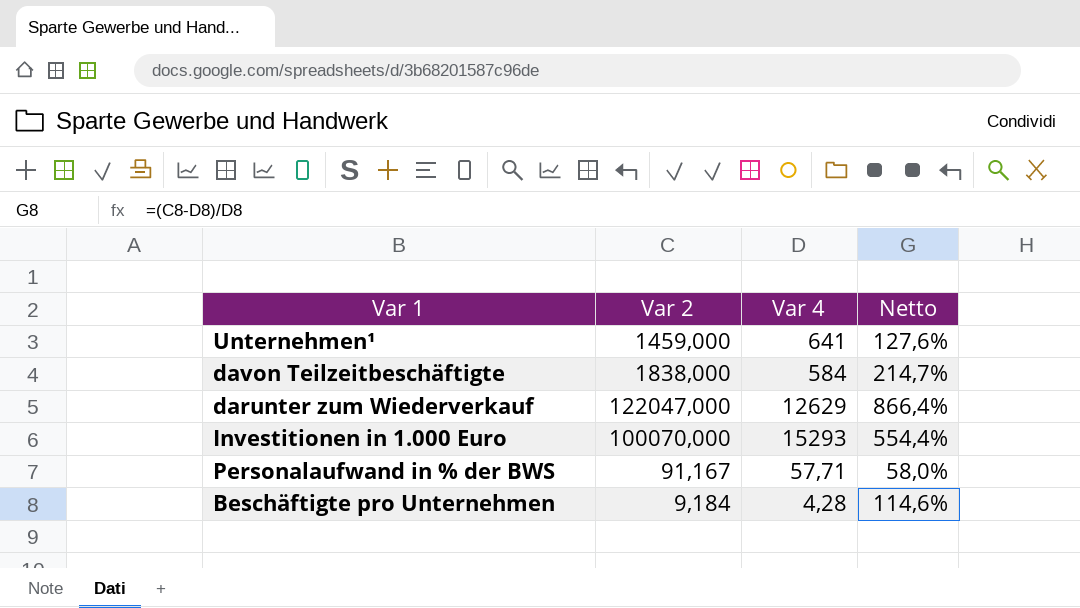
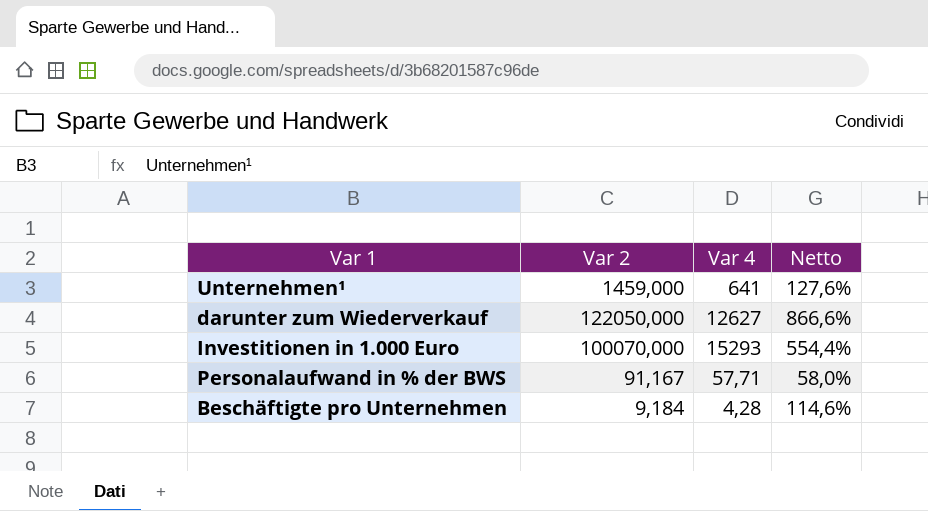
row davon Teilzeitbeschäftigte: 1838,000 | 584 | 214,7% -> none
darunter zum Wiederverkauf | Var 2: 122047,000 -> 122050,000
darunter zum Wiederverkauf | Var 4: 12629 -> 12627
darunter zum Wiederverkauf | Netto: 866,4% -> 866,6%

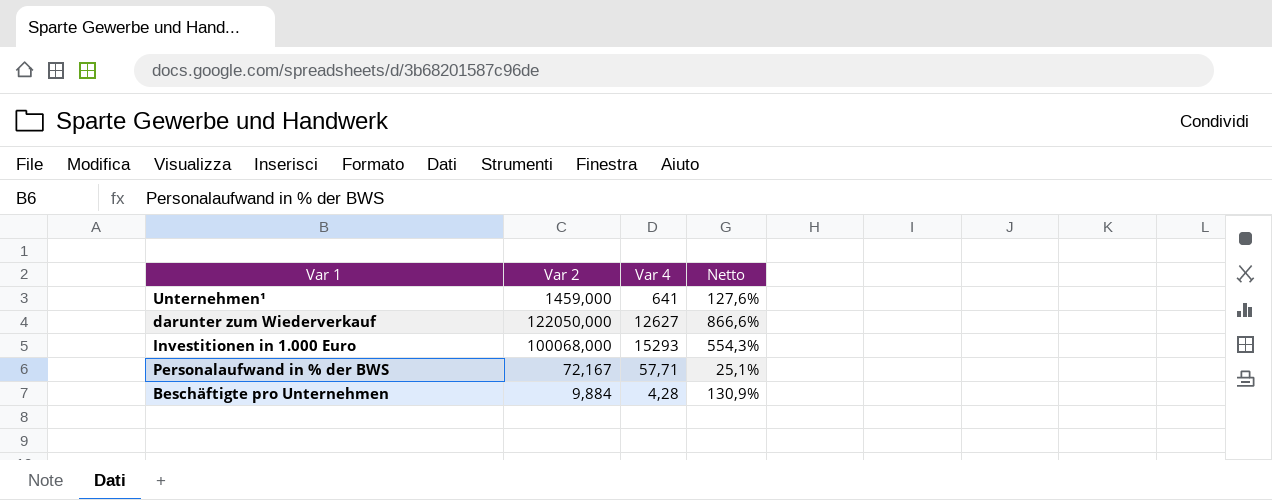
Investitionen in 1.000 Euro | Var 2: 100070,000 -> 100068,000
Investitionen in 1.000 Euro | Netto: 554,4% -> 554,3%
Personalaufwand in % der BWS | Var 2: 91,167 -> 72,167
Personalaufwand in % der BWS | Netto: 58,0% -> 25,1%
Beschäftigte pro Unternehmen | Var 2: 9,184 -> 9,884
Beschäftigte pro Unternehmen | Netto: 114,6% -> 130,9%

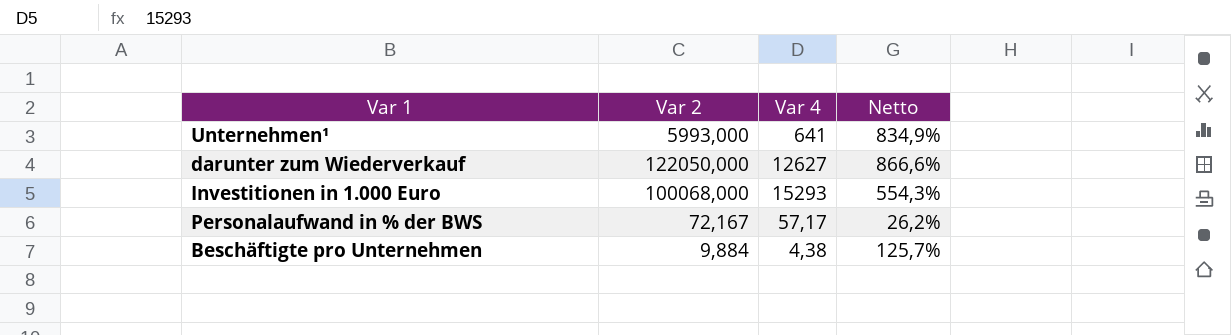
Unternehmen¹ | Var 2: 1459,000 -> 5993,000
Unternehmen¹ | Netto: 127,6% -> 834,9%
Personalaufwand in % der BWS | Var 4: 57,71 -> 57,17
Personalaufwand in % der BWS | Netto: 25,1% -> 26,2%
Beschäftigte pro Unternehmen | Var 4: 4,28 -> 4,38
Beschäftigte pro Unternehmen | Netto: 130,9% -> 125,7%

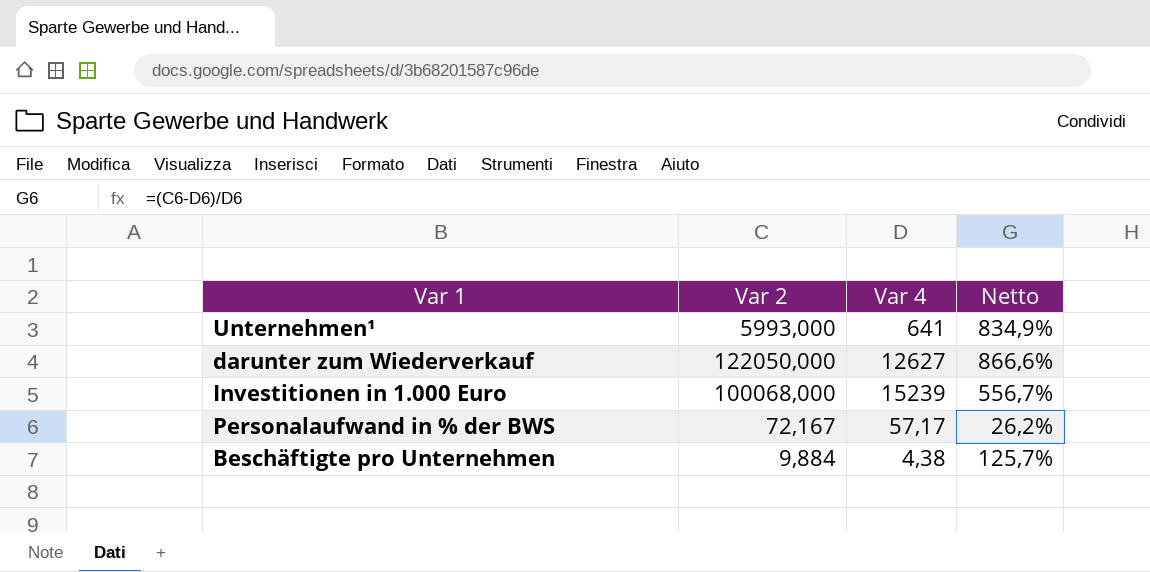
Investitionen in 1.000 Euro | Var 4: 15293 -> 15239
Investitionen in 1.000 Euro | Netto: 554,3% -> 556,7%

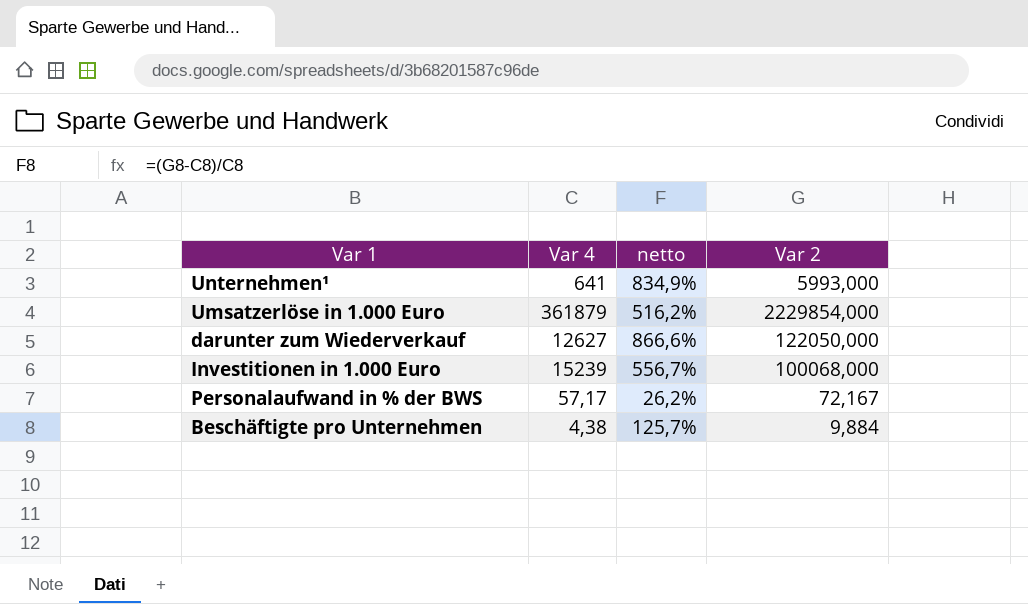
column name: Netto -> netto
column Var 2 | position: 2 -> 4
row Umsatzerlöse in 1.000 Euro: none -> 361879 | 516,2% | 2229854,000

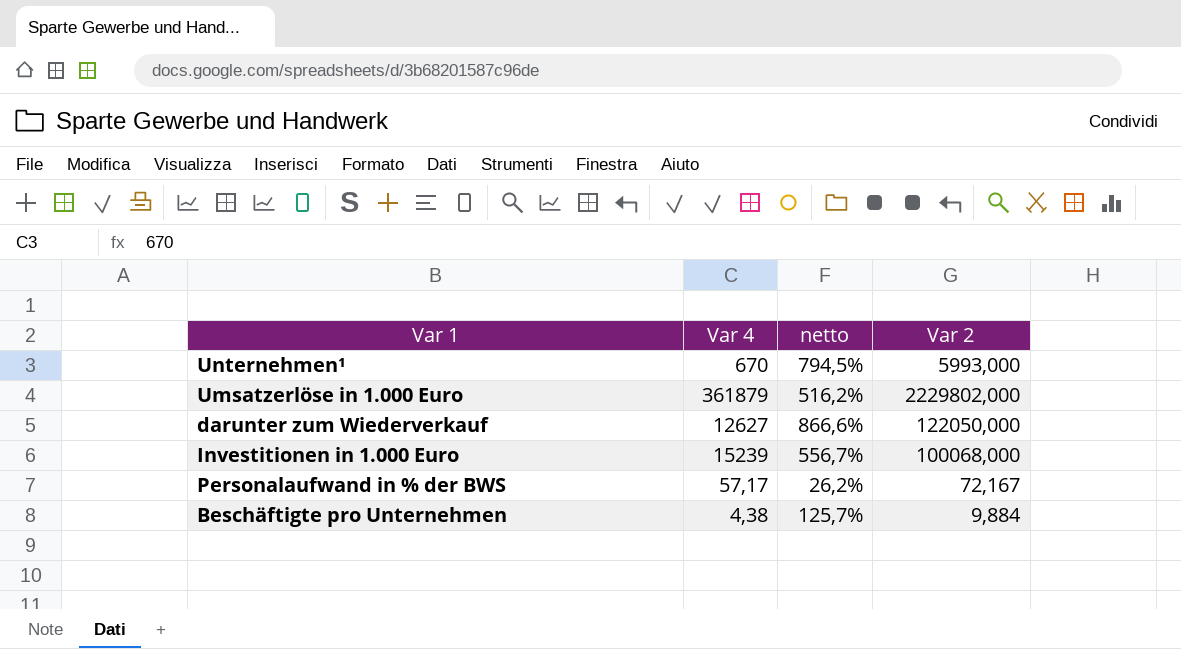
Unternehmen¹ | Var 4: 641 -> 670
Unternehmen¹ | netto: 834,9% -> 794,5%
Umsatzerlöse in 1.000 Euro | Var 2: 2229854,000 -> 2229802,000

